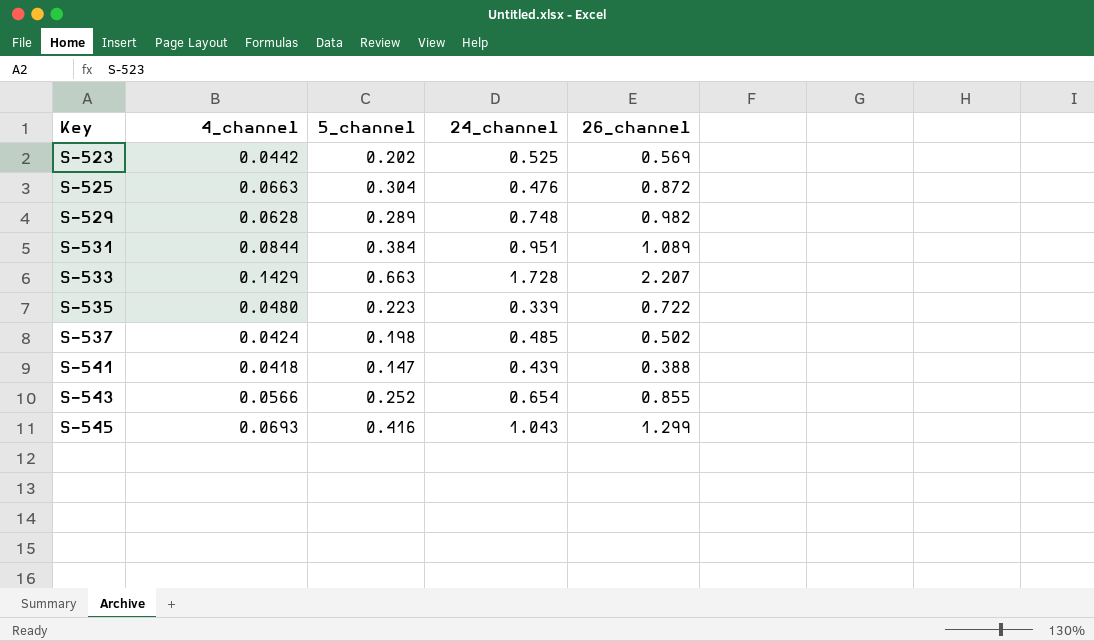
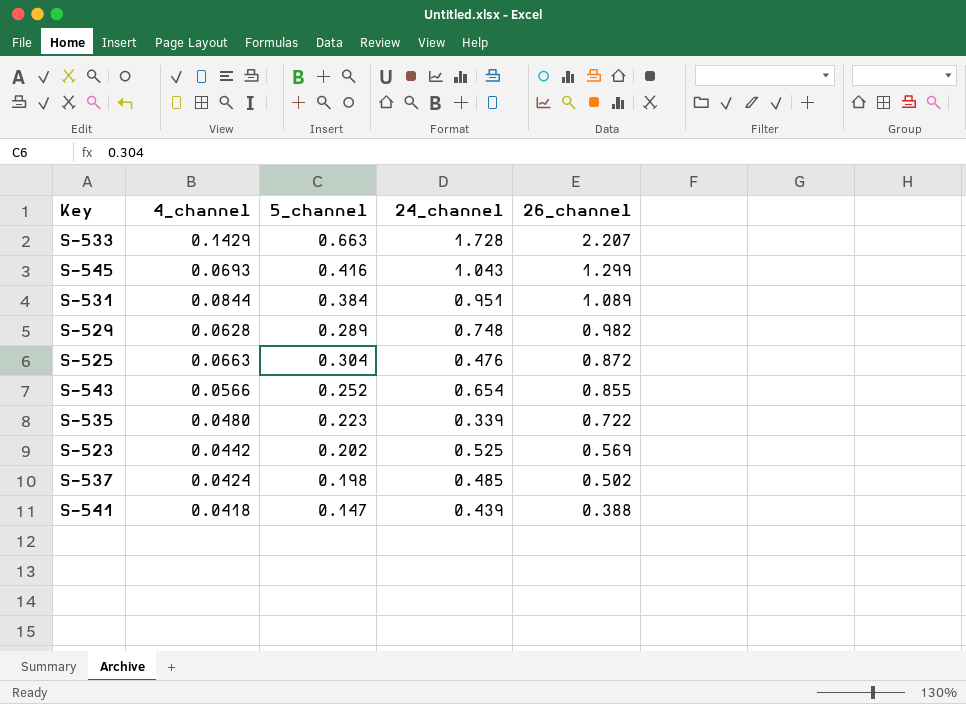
row order: Key ascending -> 26_channel descending

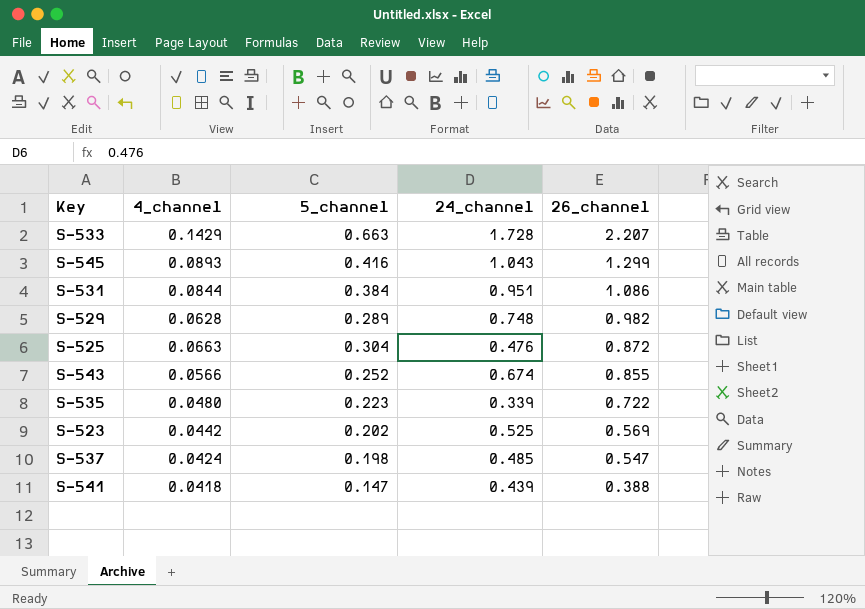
S-545 | 4_channel: 0.0693 -> 0.0893
S-531 | 26_channel: 1.089 -> 1.086
S-543 | 24_channel: 0.654 -> 0.674
S-537 | 26_channel: 0.502 -> 0.547

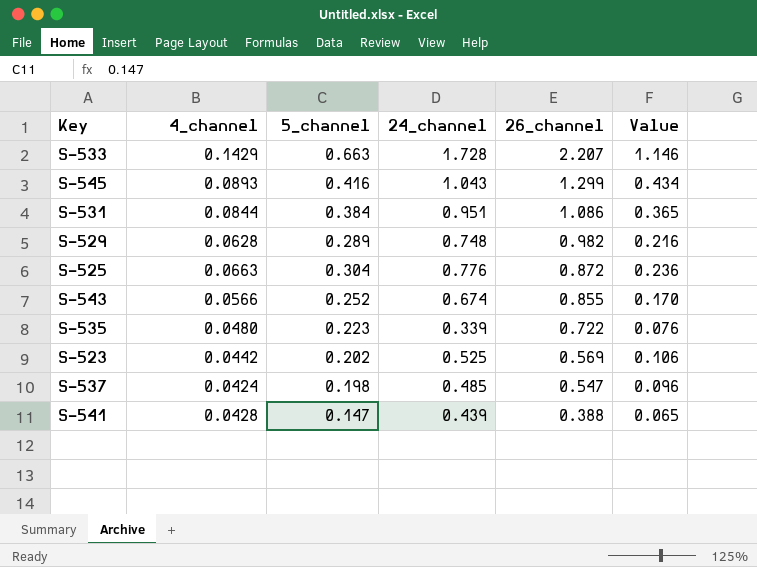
column Value | formula: none -> [5_channel] * [24_channel]
S-525 | 24_channel: 0.476 -> 0.776
S-541 | 4_channel: 0.0418 -> 0.0428

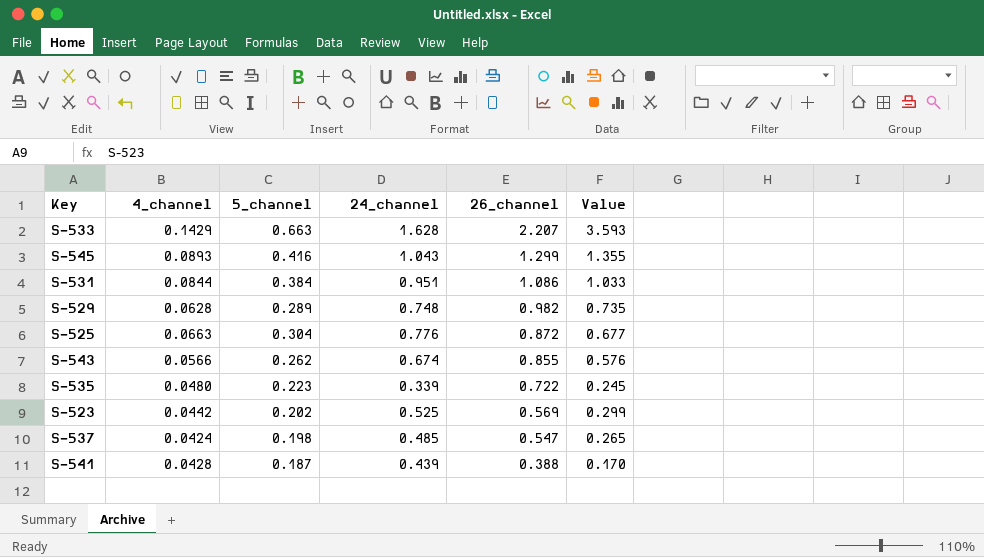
column Value | formula: [5_channel] * [24_channel] -> [24_channel] * [26_channel]
S-533 | 24_channel: 1.728 -> 1.628
S-543 | 5_channel: 0.252 -> 0.262
S-541 | 5_channel: 0.147 -> 0.187

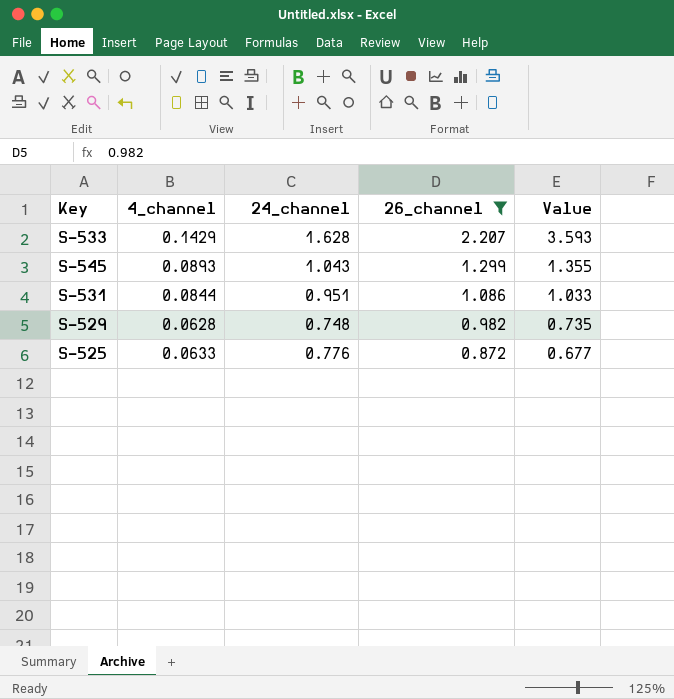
filter: none -> 26_channel >= 0.872
column 5_channel | position: 3 -> none
S-525 | 4_channel: 0.0663 -> 0.0633

